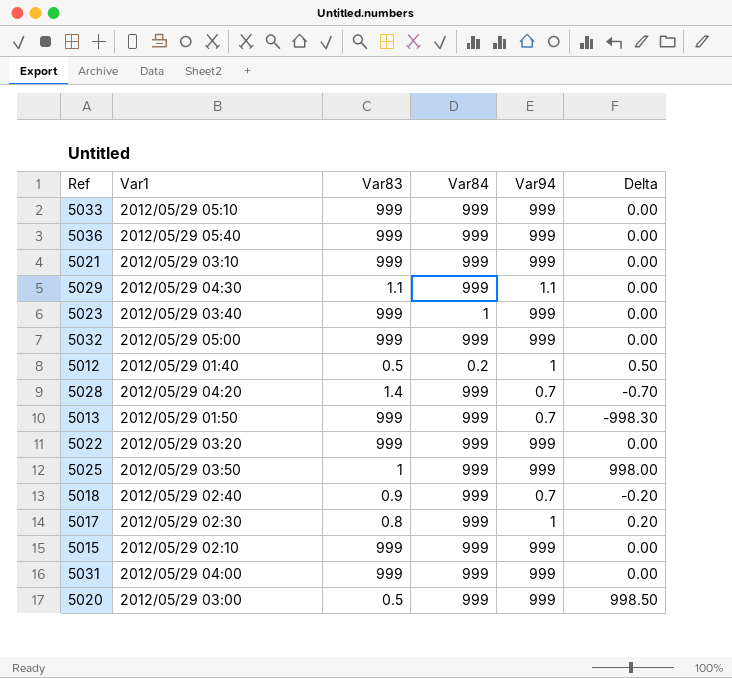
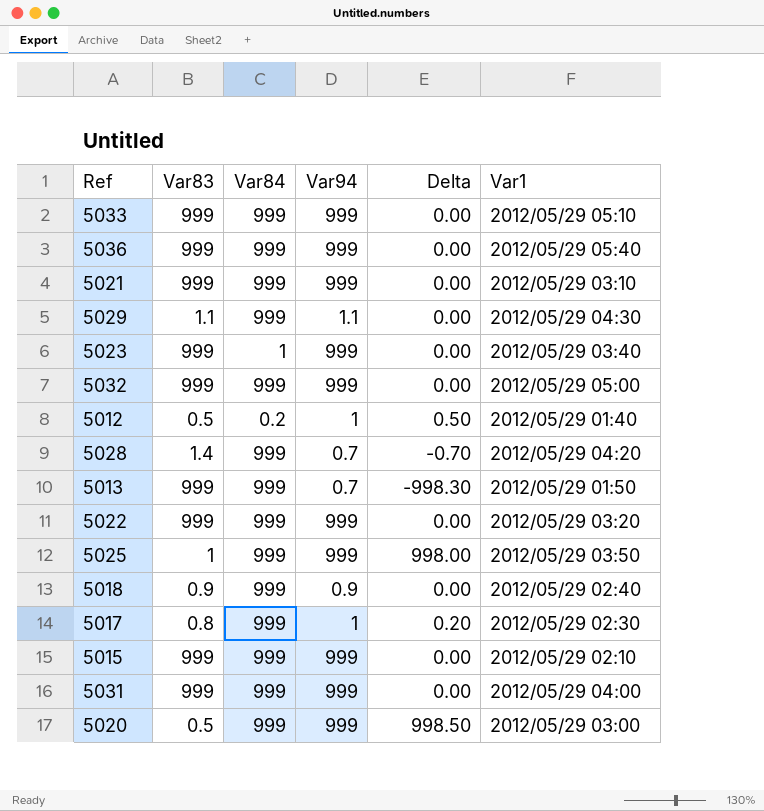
column Var1 | position: 2 -> 6
5018 | Var94: 0.7 -> 0.9
5018 | Delta: -0.20 -> 0.00

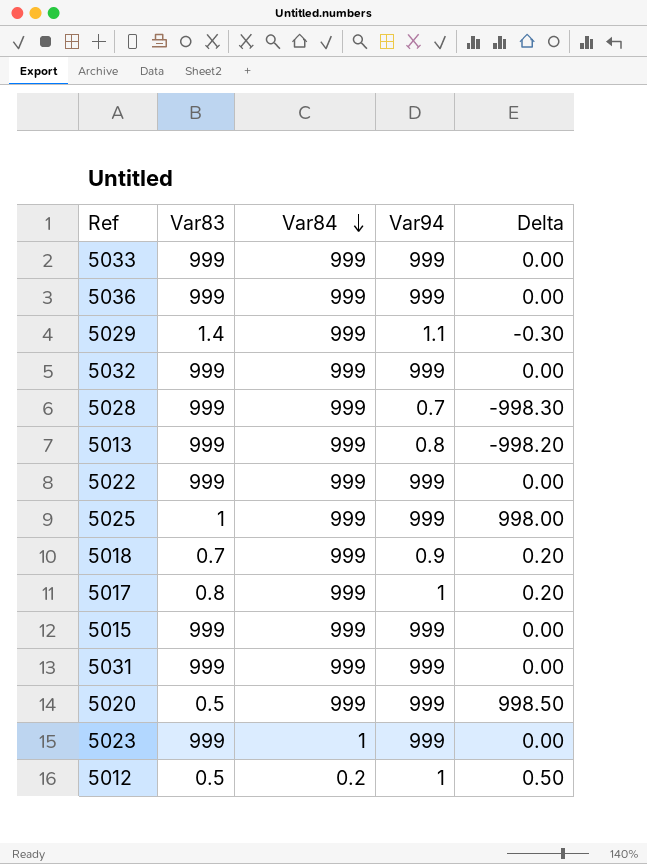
row order: none -> Var84 descending
column Var1 | position: 6 -> none
row 5021: 999 | 999 | 999 | 0.00 | 2012/05/29 03:10 -> none
5029 | Var83: 1.1 -> 1.4
5029 | Delta: 0.00 -> -0.30
5028 | Var83: 1.4 -> 999
5028 | Delta: -0.70 -> -998.30
5013 | Var94: 0.7 -> 0.8
5013 | Delta: -998.30 -> -998.20
5018 | Var83: 0.9 -> 0.7
5018 | Delta: 0.00 -> 0.20

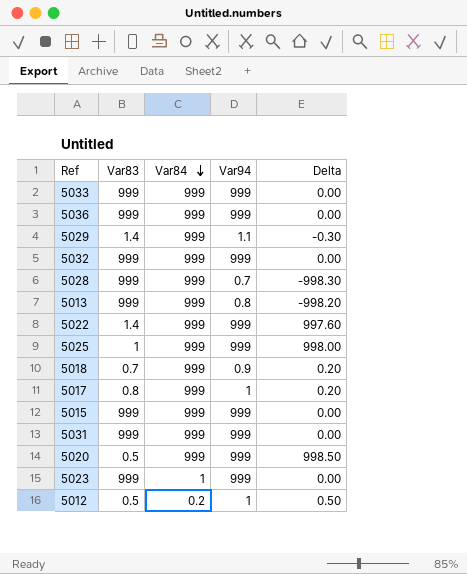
5022 | Var83: 999 -> 1.4
5022 | Delta: 0.00 -> 997.60

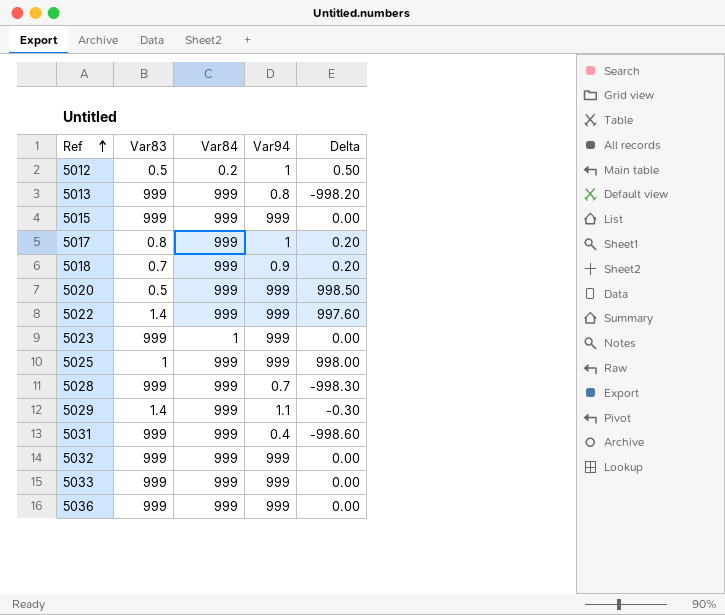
row order: Var84 descending -> Ref ascending
5031 | Var94: 999 -> 0.4
5031 | Delta: 0.00 -> -998.60

